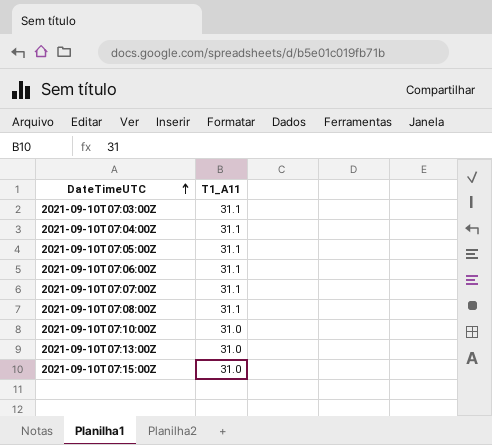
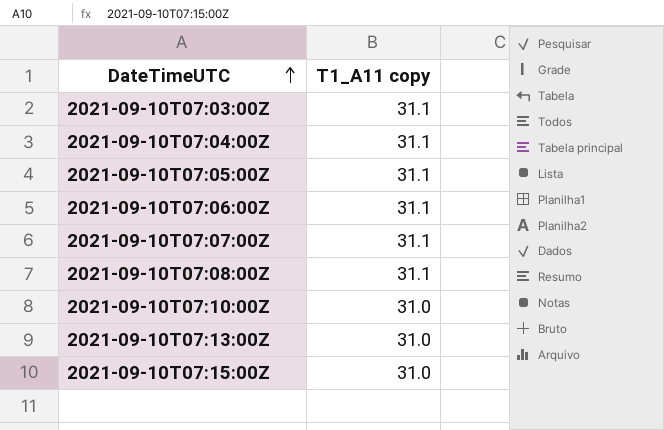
column name: T1_A11 -> T1_A11 copy

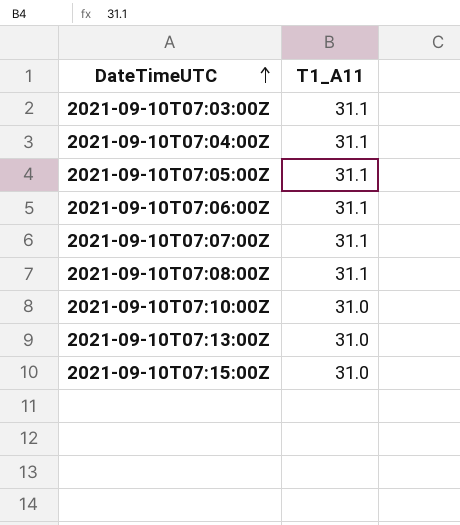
column name: T1_A11 copy -> T1_A11

